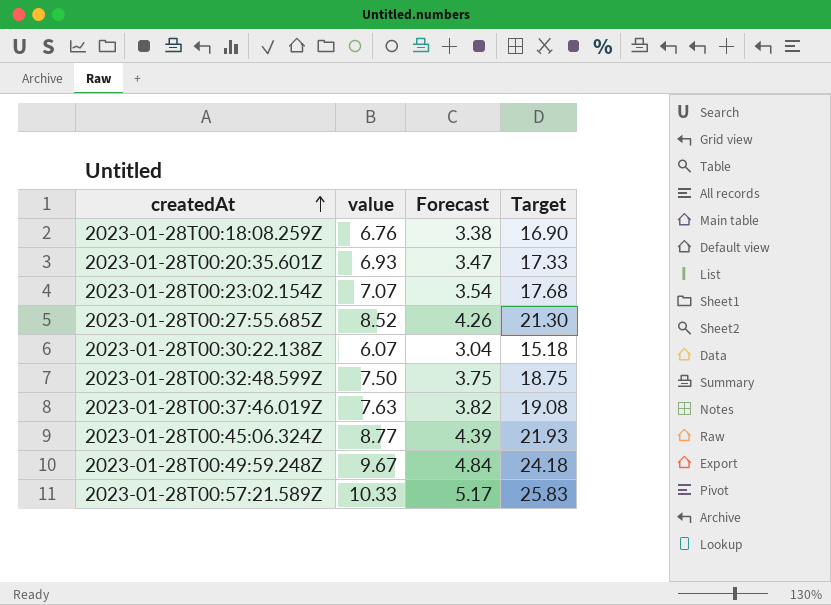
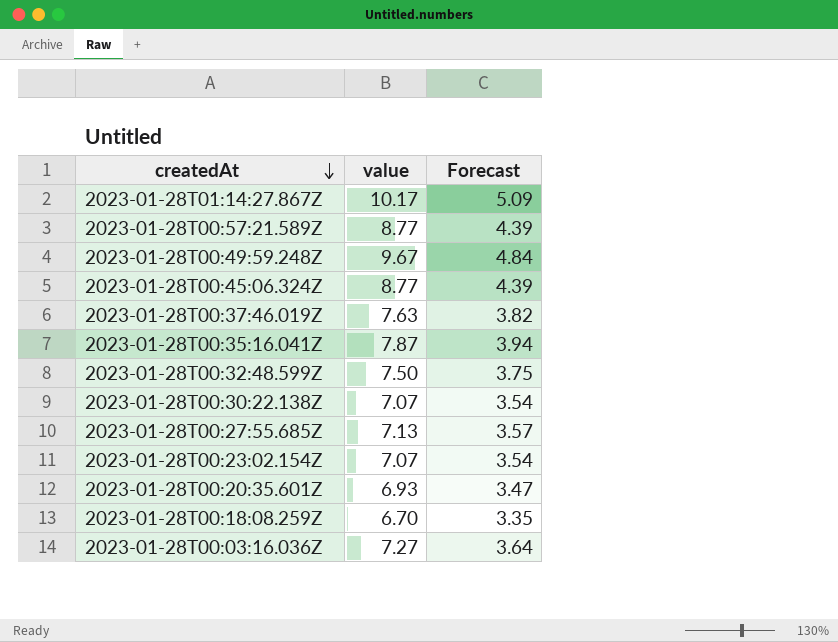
row order: createdAt ascending -> createdAt descending
column Target | formula: [value] * 2.5 -> none
row 2023-01-28T01:14:27.867Z: none -> 10.17 | 5.09
2023-01-28T00:57:21.589Z | value: 10.33 -> 8.77
2023-01-28T00:57:21.589Z | Forecast: 5.17 -> 4.39
row 2023-01-28T00:35:16.041Z: none -> 7.87 | 3.94
2023-01-28T00:30:22.138Z | value: 6.07 -> 7.07
2023-01-28T00:30:22.138Z | Forecast: 3.04 -> 3.54
2023-01-28T00:27:55.685Z | value: 8.52 -> 7.13
2023-01-28T00:27:55.685Z | Forecast: 4.26 -> 3.57
2023-01-28T00:18:08.259Z | value: 6.76 -> 6.70
2023-01-28T00:18:08.259Z | Forecast: 3.38 -> 3.35
row 2023-01-28T00:03:16.036Z: none -> 7.27 | 3.64

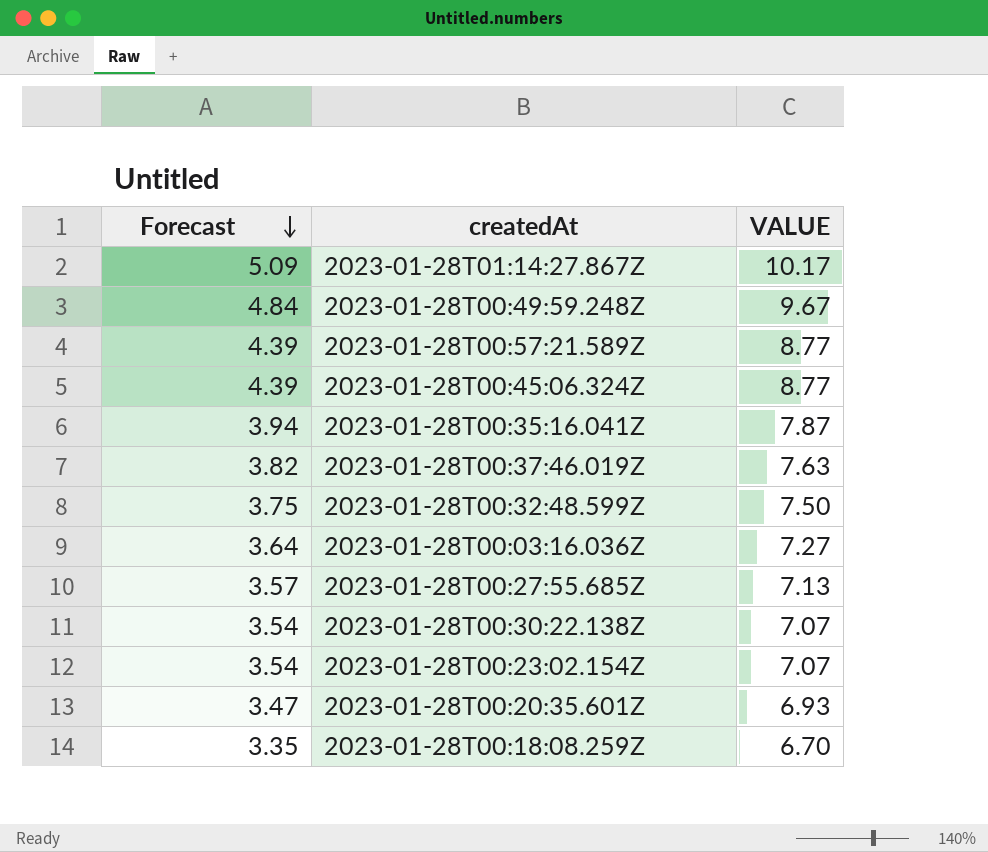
row order: createdAt descending -> Forecast descending
column Forecast | position: 3 -> 1
column name: value -> VALUE

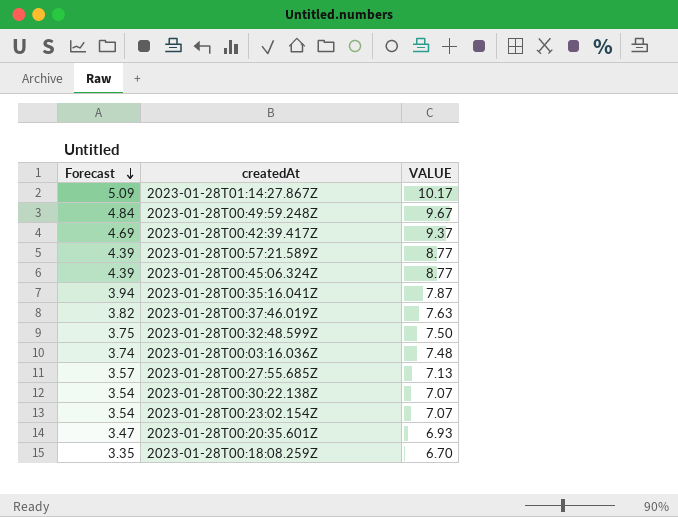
row 2023-01-28T00:42:39.417Z: none -> 4.69 | 9.37
2023-01-28T00:03:16.036Z | Forecast: 3.64 -> 3.74
2023-01-28T00:03:16.036Z | VALUE: 7.27 -> 7.48

